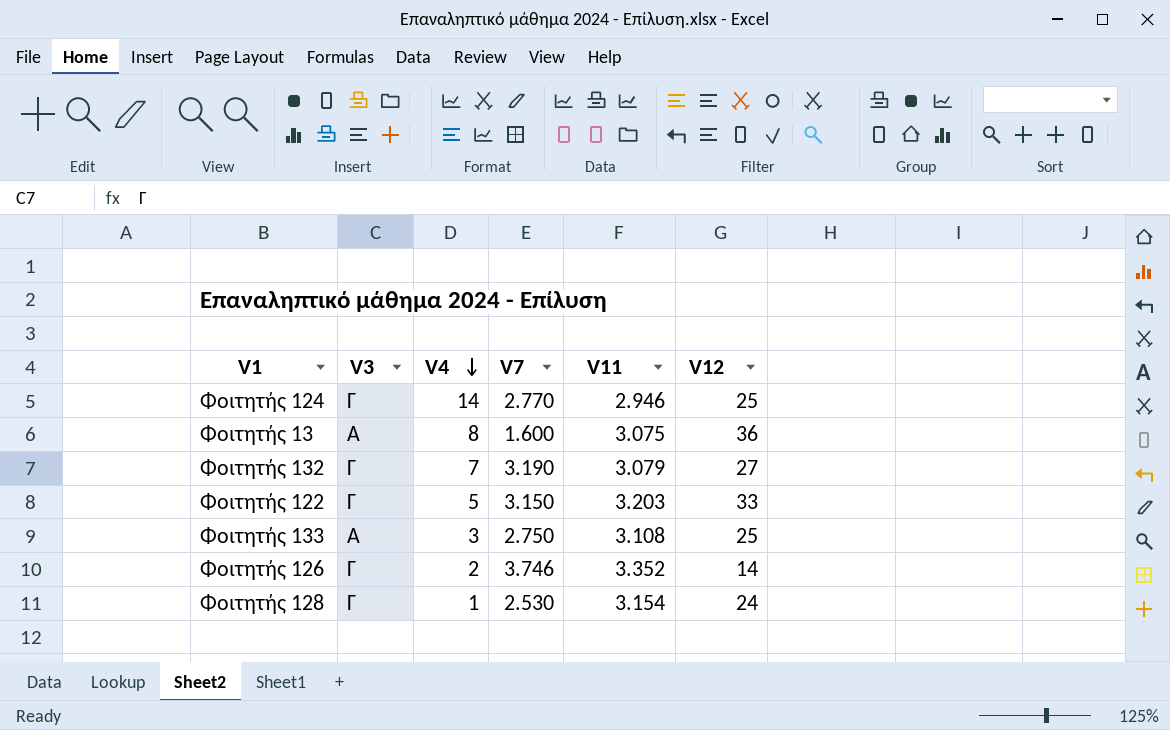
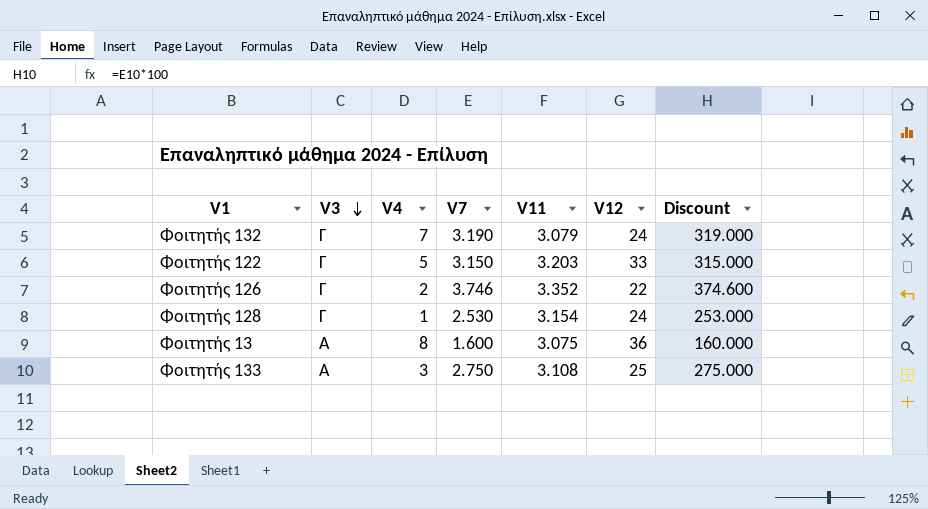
row order: V4 descending -> V3 descending
column Discount | formula: none -> [V7] * 100
row Φοιτητής 124: Γ | 14 | 2.770 | 2.946 | 25 -> none
Φοιτητής 132 | V12: 27 -> 24
Φοιτητής 126 | V12: 14 -> 22

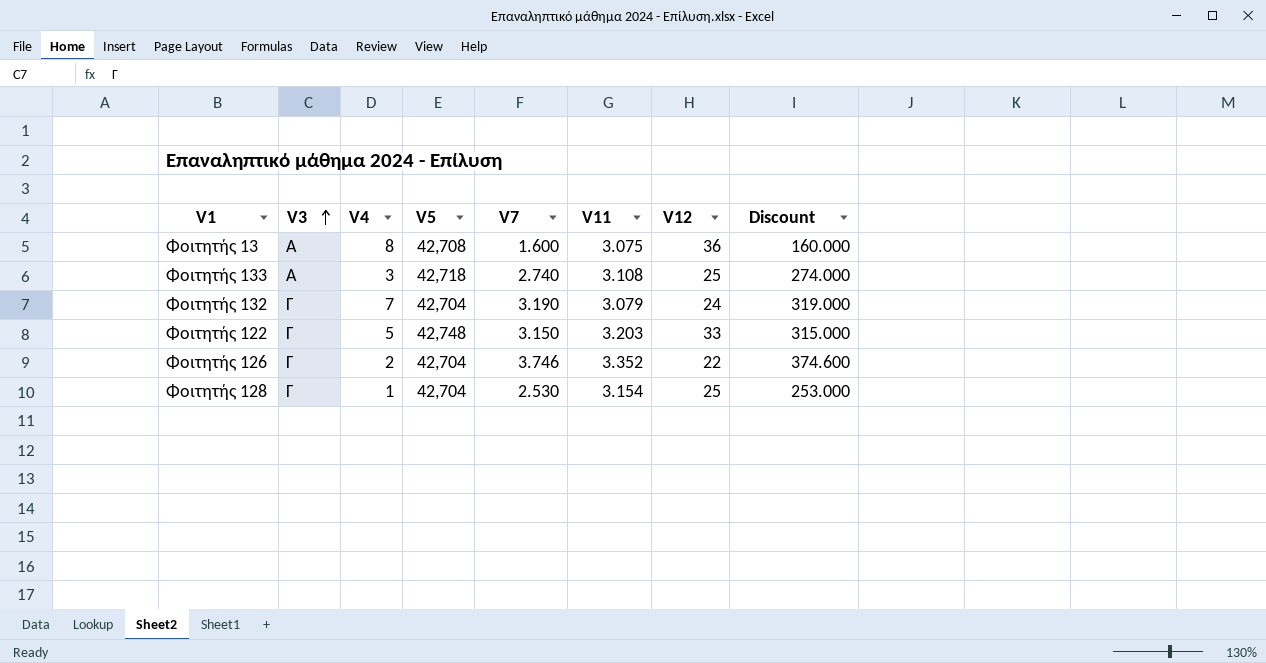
row order: V3 descending -> V3 ascending
column V5 | position: none -> 4
Φοιτητής 133 | V7: 2.750 -> 2.740
Φοιτητής 133 | Discount: 275.000 -> 274.000
Φοιτητής 128 | V12: 24 -> 25

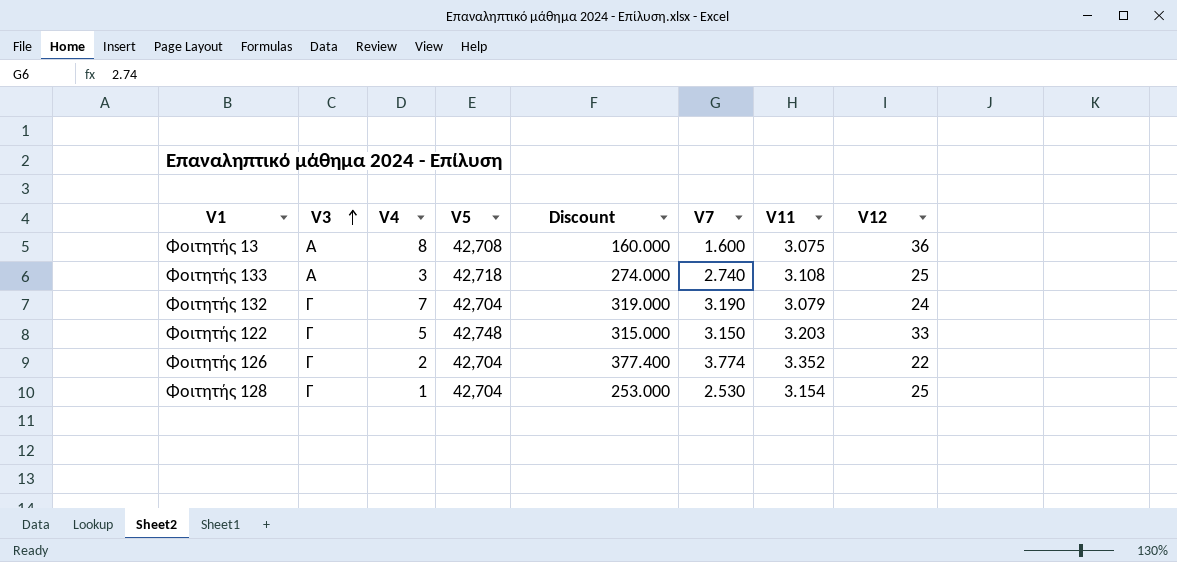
column Discount | position: 8 -> 5
Φοιτητής 126 | Discount: 374.600 -> 377.400
Φοιτητής 126 | V7: 3.746 -> 3.774

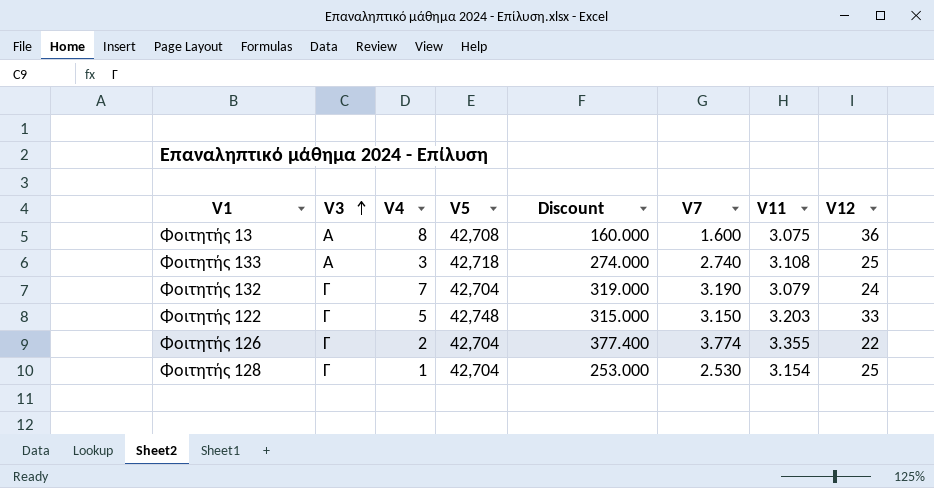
Φοιτητής 126 | V11: 3.352 -> 3.355

